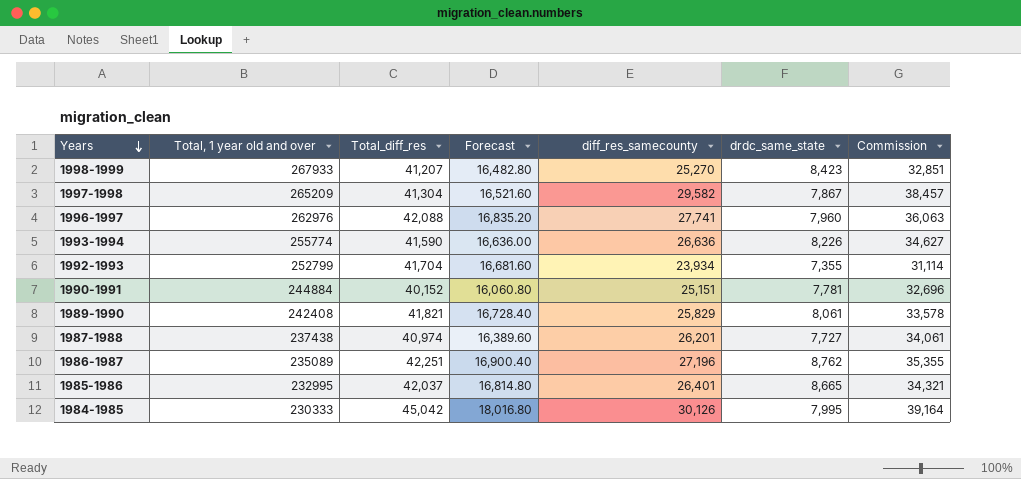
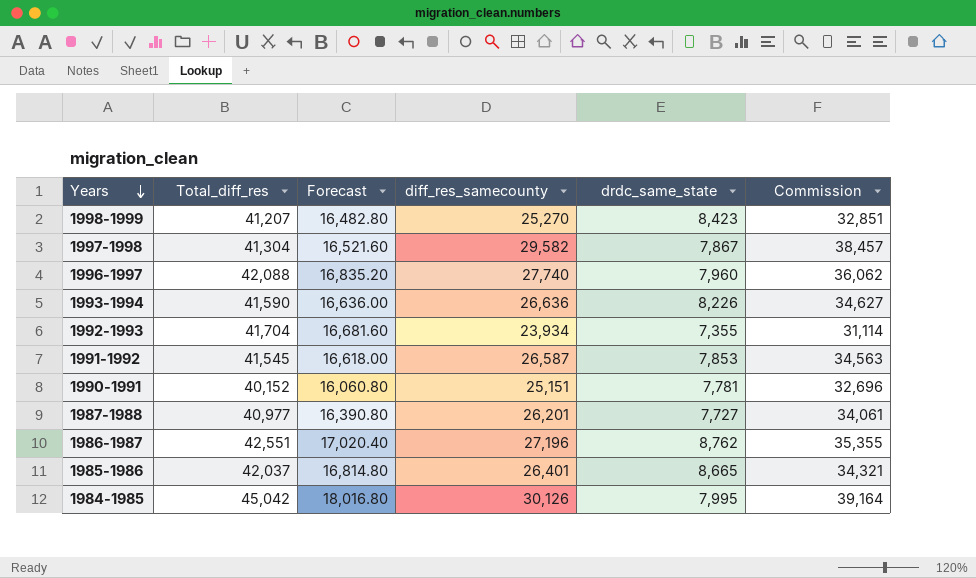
column Total, 1 year old and over | position: 2 -> none
row 1989-1990: 242408 | 41,821 | 16,728.40 | 25,829 | 8,061 | 33,578 -> none
1996-1997 | diff_res_samecounty: 27,741 -> 27,740
1996-1997 | Commission: 36,063 -> 36,062
row 1991-1992: none -> 41,545 | 16,618.00 | 26,587 | 7,853 | 34,563
1987-1988 | Total_diff_res: 40,974 -> 40,977
1987-1988 | Forecast: 16,389.60 -> 16,390.80
1986-1987 | Total_diff_res: 42,251 -> 42,551
1986-1987 | Forecast: 16,900.40 -> 17,020.40

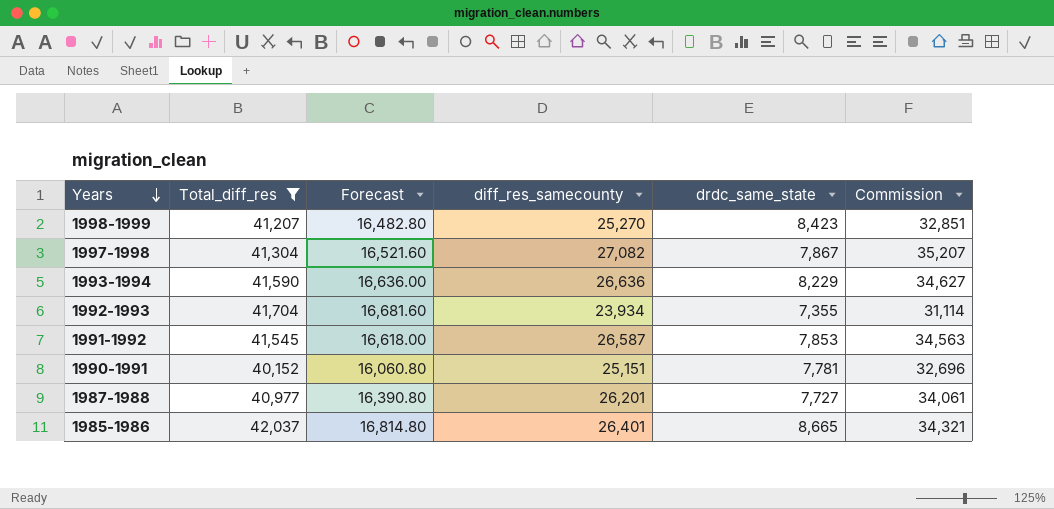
filter: none -> Total_diff_res <= 42,037
1997-1998 | diff_res_samecounty: 29,582 -> 27,082
1997-1998 | Commission: 38,457 -> 35,207
1993-1994 | drdc_same_state: 8,226 -> 8,229

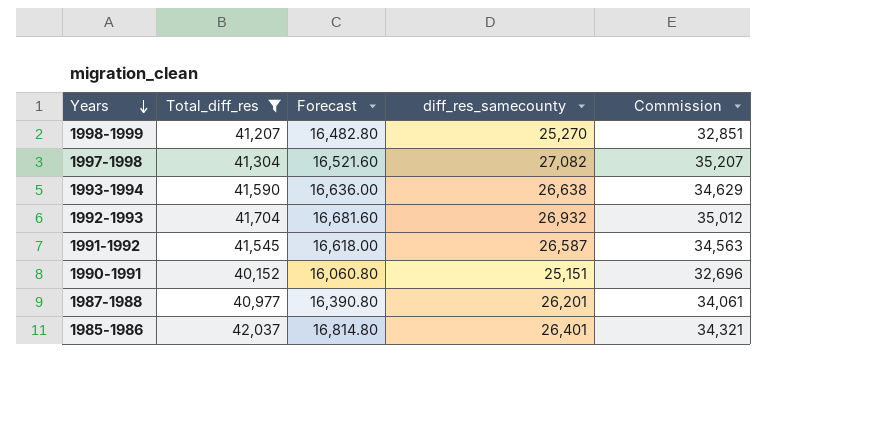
column drdc_same_state | position: 5 -> none
1993-1994 | diff_res_samecounty: 26,636 -> 26,638
1993-1994 | Commission: 34,627 -> 34,629
1992-1993 | diff_res_samecounty: 23,934 -> 26,932
1992-1993 | Commission: 31,114 -> 35,012

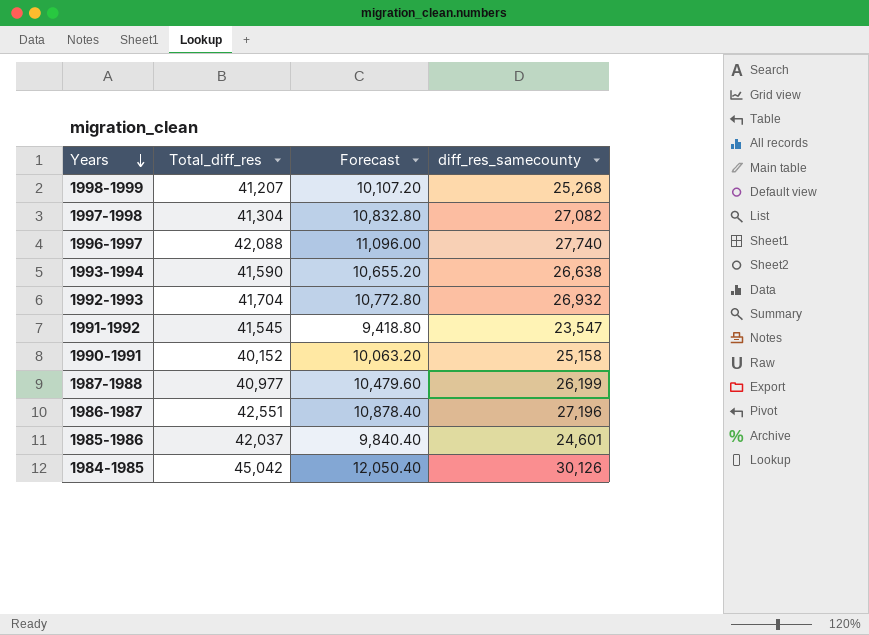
filter: Total_diff_res <= 42,037 -> none
column Commission | formula: [diff_res_samecounty] * 1.3 -> none
column Forecast | formula: [Total_diff_res] * 0.4 -> [diff_res_samecounty] * 0.4
1998-1999 | diff_res_samecounty: 25,270 -> 25,268
1991-1992 | diff_res_samecounty: 26,587 -> 23,547
1990-1991 | diff_res_samecounty: 25,151 -> 25,158
1987-1988 | diff_res_samecounty: 26,201 -> 26,199
1985-1986 | diff_res_samecounty: 26,401 -> 24,601

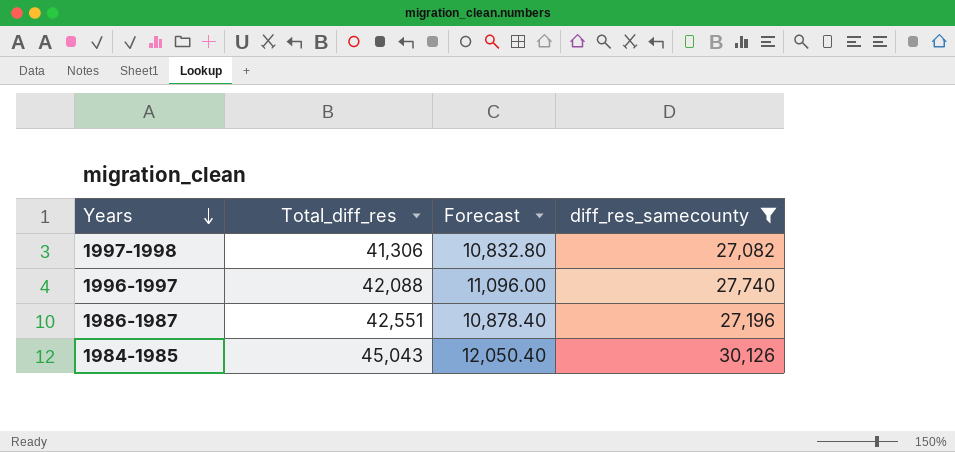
filter: none -> diff_res_samecounty >= 27,082
1997-1998 | Total_diff_res: 41,304 -> 41,306
1984-1985 | Total_diff_res: 45,042 -> 45,043

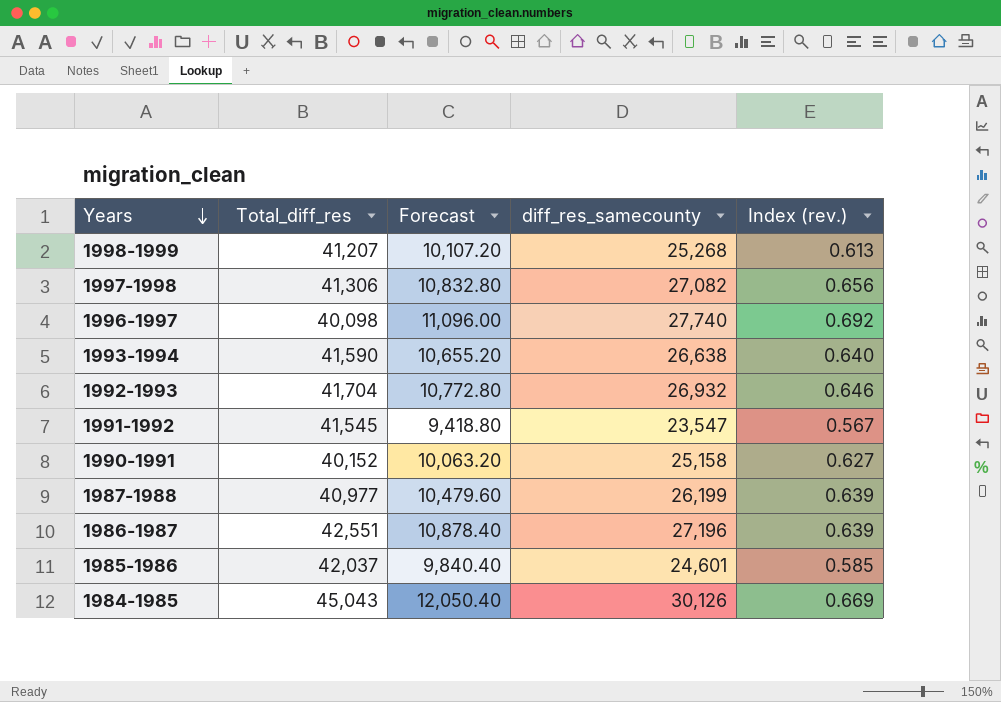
filter: diff_res_samecounty >= 27,082 -> none
column Index (rev.) | formula: none -> [diff_res_samecounty] / [Total_diff_res]
1996-1997 | Total_diff_res: 42,088 -> 40,098

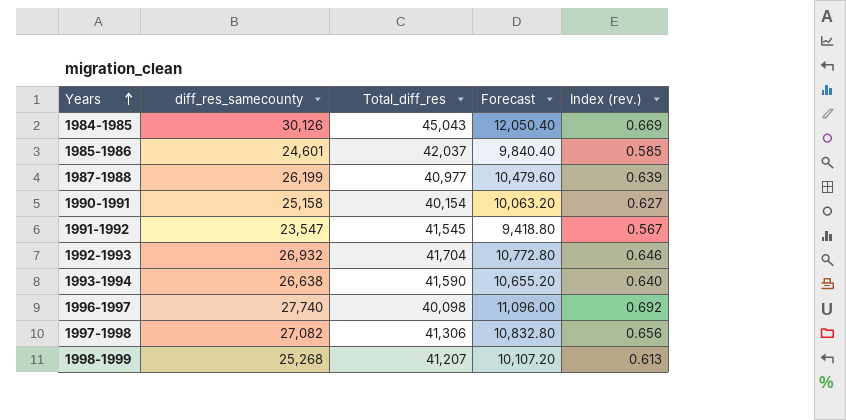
row order: Years descending -> Years ascending
column diff_res_samecounty | position: 4 -> 2
row 1986-1987: 42,551 | 10,878.40 | 27,196 | 0.639 -> none
1990-1991 | Total_diff_res: 40,152 -> 40,154

